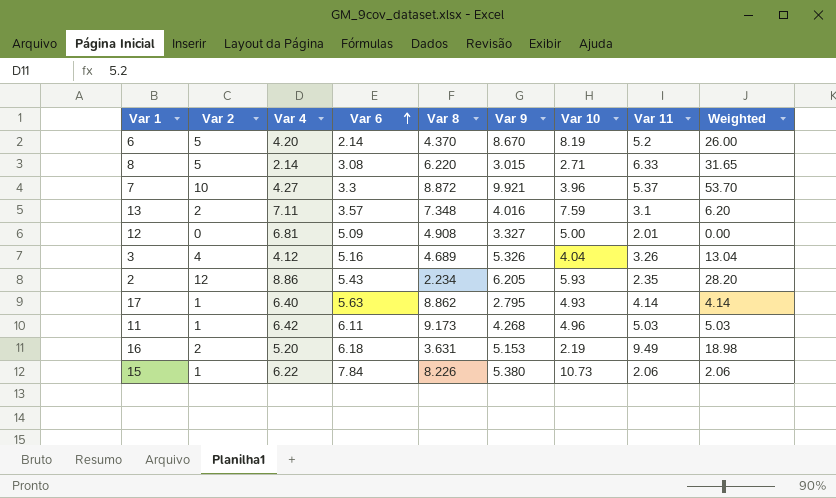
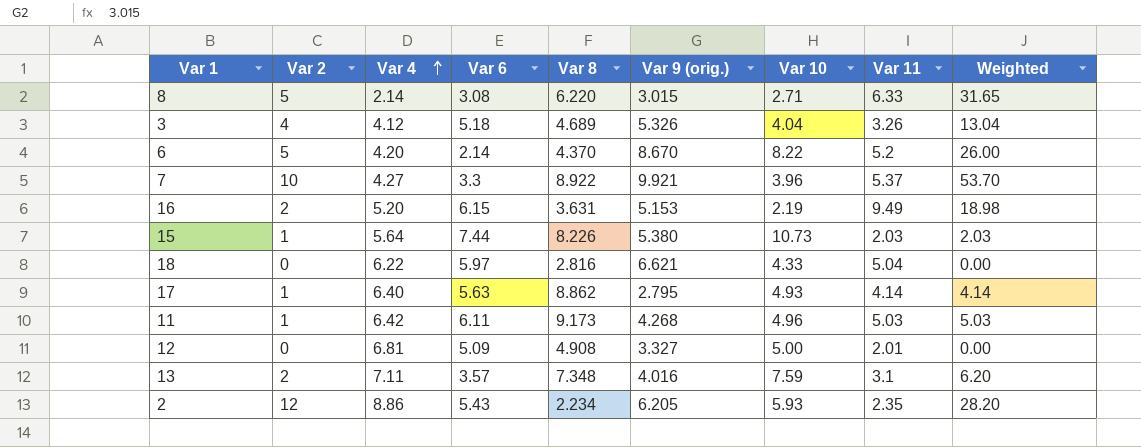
row order: Var 6 ascending -> Var 4 ascending
column name: Var 9 -> Var 9 (orig.)
3 | Var 6: 5.16 -> 5.18
6 | Var 10: 8.19 -> 8.22
7 | Var 8: 8.872 -> 8.922
16 | Var 6: 6.18 -> 6.15
15 | Var 4: 6.22 -> 5.64
15 | Var 6: 7.84 -> 7.44
15 | Var 11: 2.06 -> 2.03
15 | Weighted: 2.06 -> 2.03
row 18: none -> 0 | 6.22 | 5.97 | 2.816 | 6.621 | 4.33 | 5.04 | 0.00

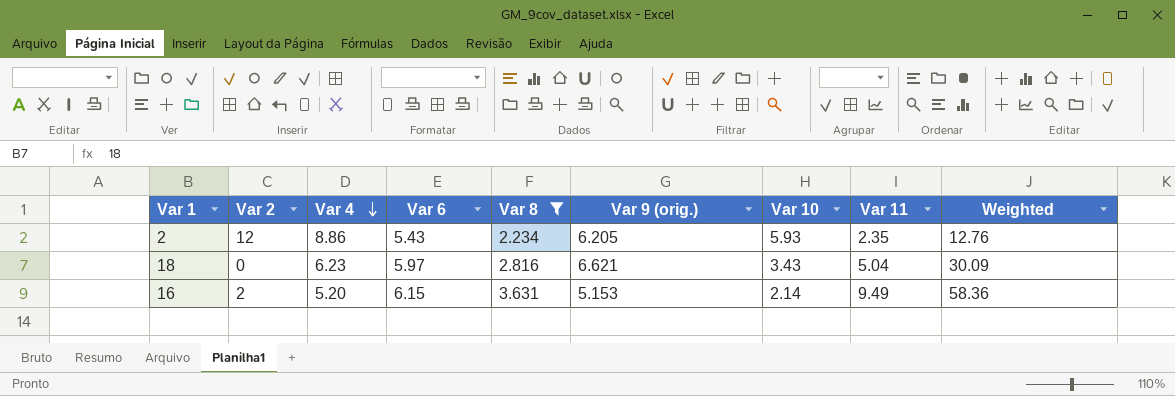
filter: none -> Var 8 <= 3.631
row order: Var 4 ascending -> Var 4 descending
column Weighted | formula: [Var 2] * [Var 11] -> [Var 6] * [Var 11]
18 | Var 4: 6.22 -> 6.23
18 | Var 10: 4.33 -> 3.43
16 | Var 10: 2.19 -> 2.14

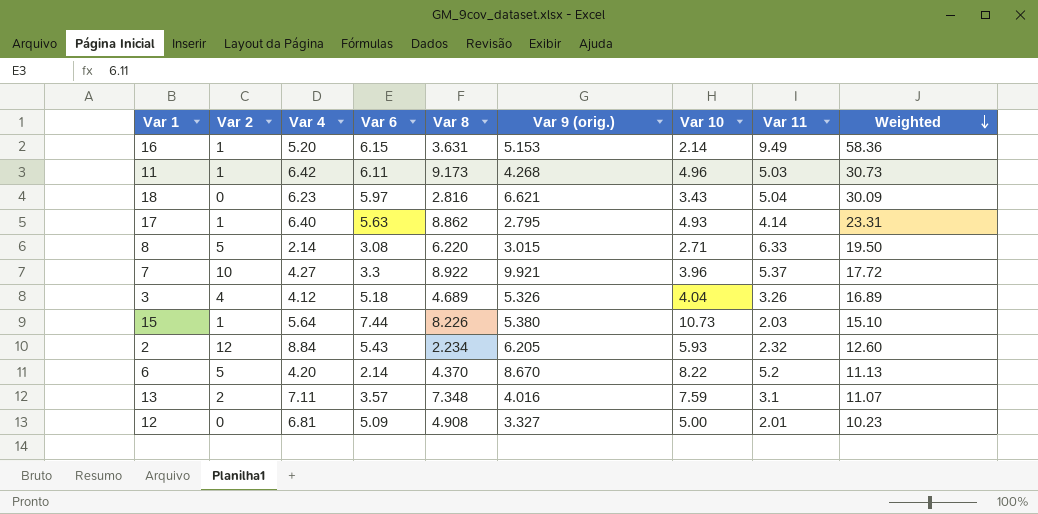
filter: Var 8 <= 3.631 -> none
row order: Var 4 descending -> Weighted descending
16 | Var 2: 2 -> 1
2 | Var 4: 8.86 -> 8.84
2 | Var 11: 2.35 -> 2.32
2 | Weighted: 12.76 -> 12.60

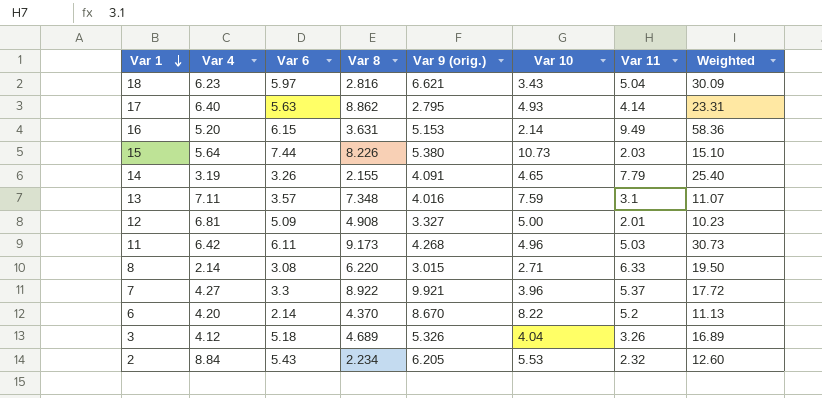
row order: Weighted descending -> Var 1 descending
column Var 2 | position: 2 -> none
row 14: none -> 3.19 | 3.26 | 2.155 | 4.091 | 4.65 | 7.79 | 25.40
2 | Var 10: 5.93 -> 5.53

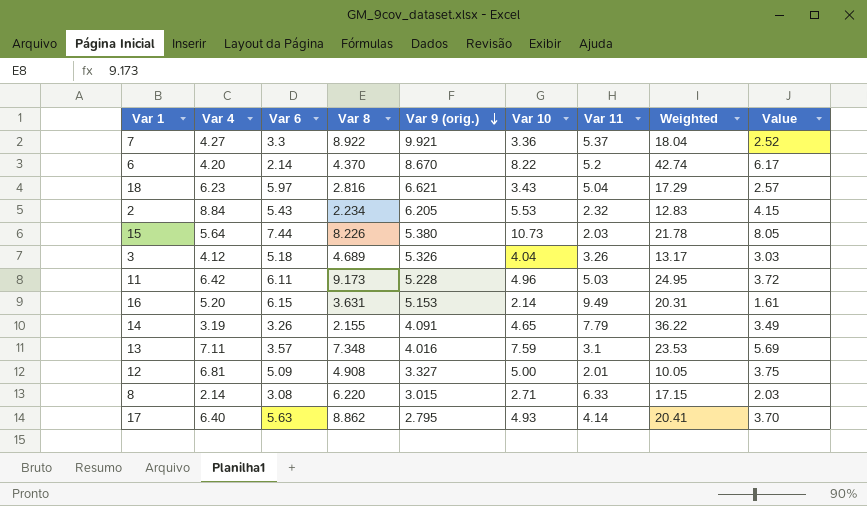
row order: Var 1 descending -> Var 9 (orig.) descending
column Weighted | formula: [Var 6] * [Var 11] -> [Var 10] * [Var 11]
column Value | formula: none -> [Var 10] * 0.75
7 | Var 10: 3.96 -> 3.36
11 | Var 9 (orig.): 4.268 -> 5.228

